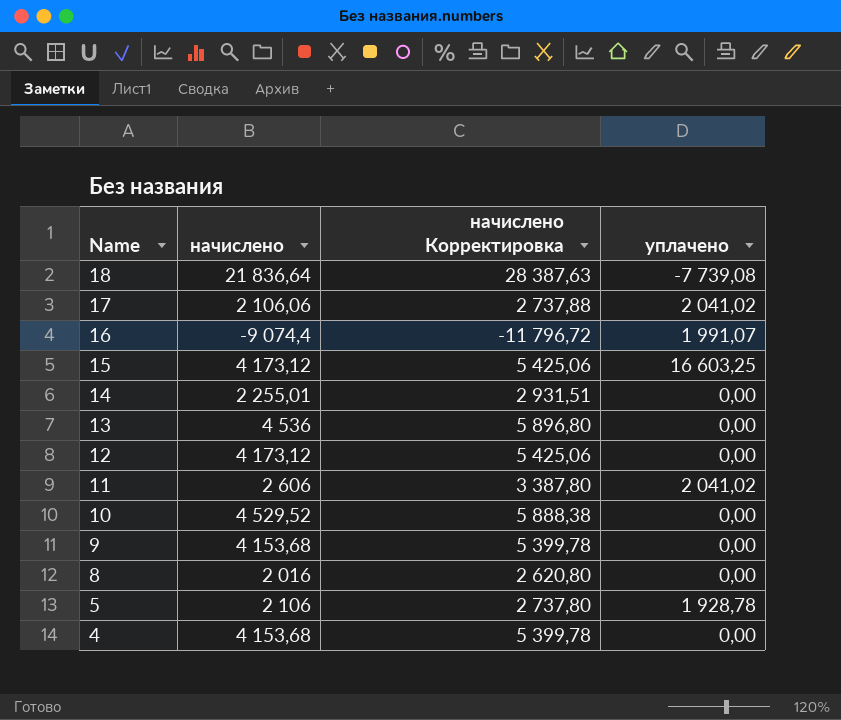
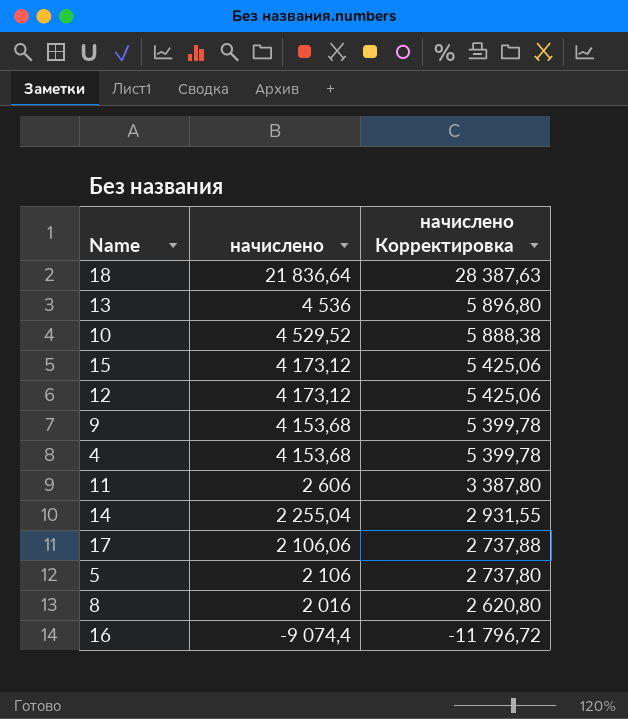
row order: Name descending -> начислено descending
column уплачено | position: 4 -> none
14 | начислено: 2 255,01 -> 2 255,04
14 | начислено Корректировка: 2 931,51 -> 2 931,55

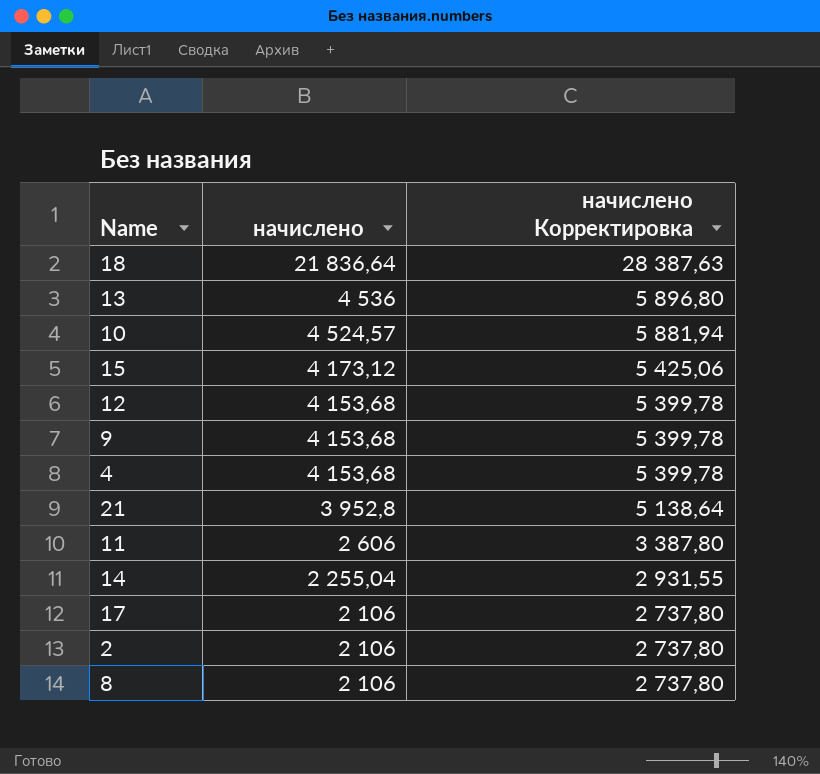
row 5: 2 106 | 2 737,80 -> none
row 16: -9 074,4 | -11 796,72 -> none
10 | начислено: 4 529,52 -> 4 524,57
10 | начислено Корректировка: 5 888,38 -> 5 881,94
12 | начислено: 4 173,12 -> 4 153,68
12 | начислено Корректировка: 5 425,06 -> 5 399,78
row 21: none -> 3 952,8 | 5 138,64
17 | начислено: 2 106,06 -> 2 106
17 | начислено Корректировка: 2 737,88 -> 2 737,80
row 2: none -> 2 106 | 2 737,80
8 | начислено: 2 016 -> 2 106
8 | начислено Корректировка: 2 620,80 -> 2 737,80

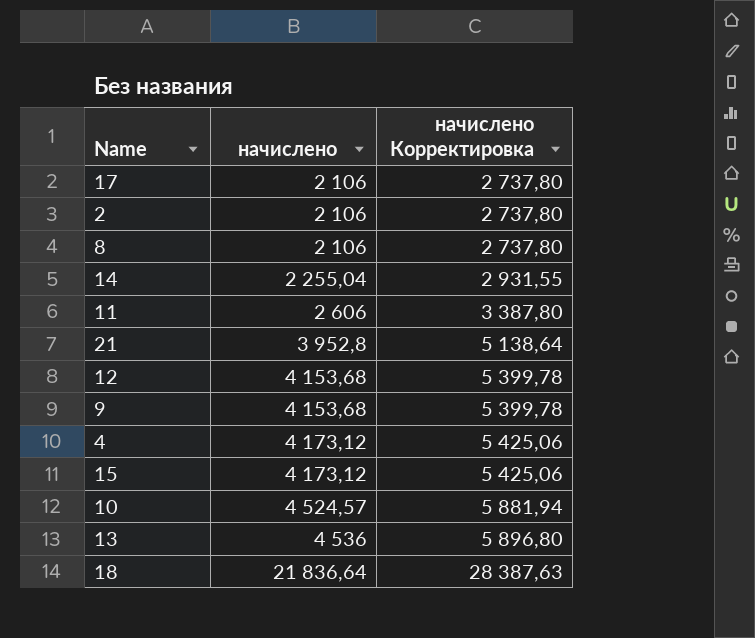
row order: начислено descending -> начислено ascending
4 | начислено: 4 153,68 -> 4 173,12
4 | начислено Корректировка: 5 399,78 -> 5 425,06

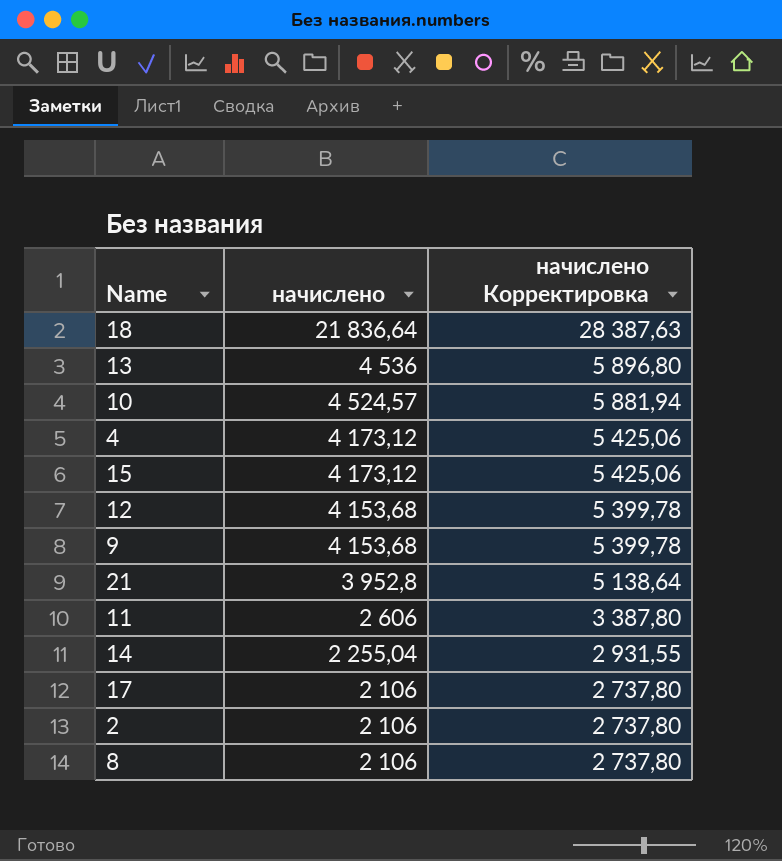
row order: начислено ascending -> начислено descending

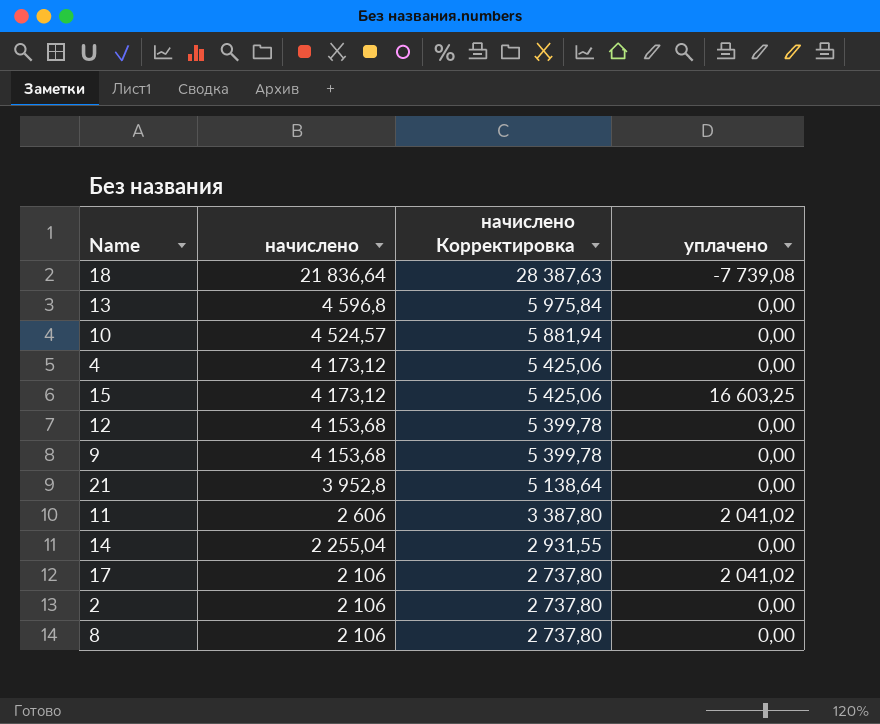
column уплачено | position: none -> 4
13 | начислено: 4 536 -> 4 596,8
13 | начислено Корректировка: 5 896,80 -> 5 975,84

